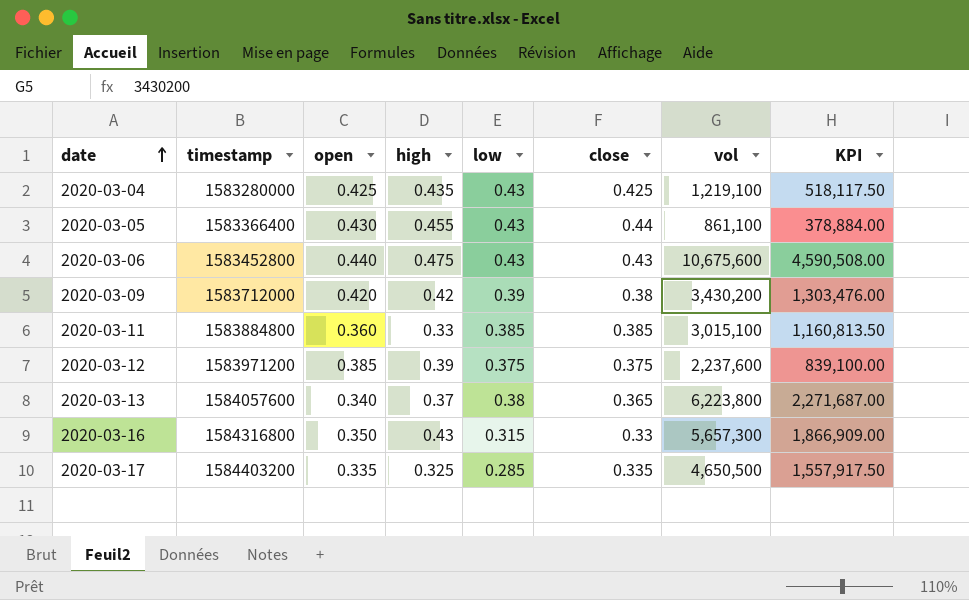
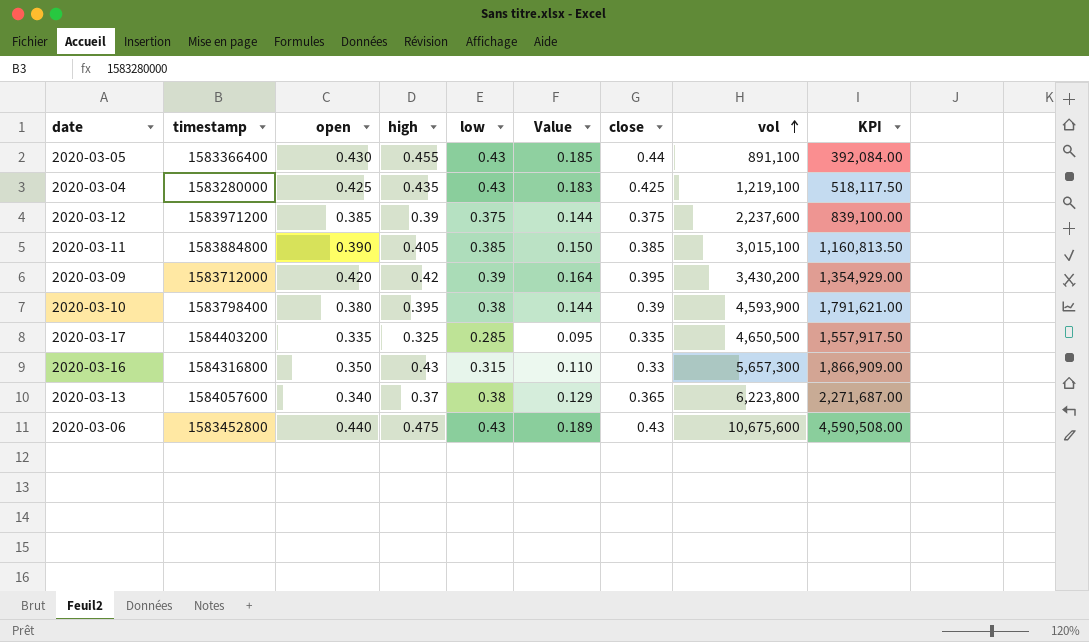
row order: date ascending -> vol ascending
column Value | formula: none -> [open] * [low]
2020-03-05 | vol: 861,100 -> 891,100
2020-03-05 | KPI: 378,884.00 -> 392,084.00
2020-03-11 | open: 0.360 -> 0.390
2020-03-11 | high: 0.33 -> 0.405
2020-03-09 | close: 0.38 -> 0.395
2020-03-09 | KPI: 1,303,476.00 -> 1,354,929.00
row 2020-03-10: none -> 1583798400 | 0.380 | 0.395 | 0.38 | 0.144 | 0.39 | 4,593,900 | 1,791,621.00

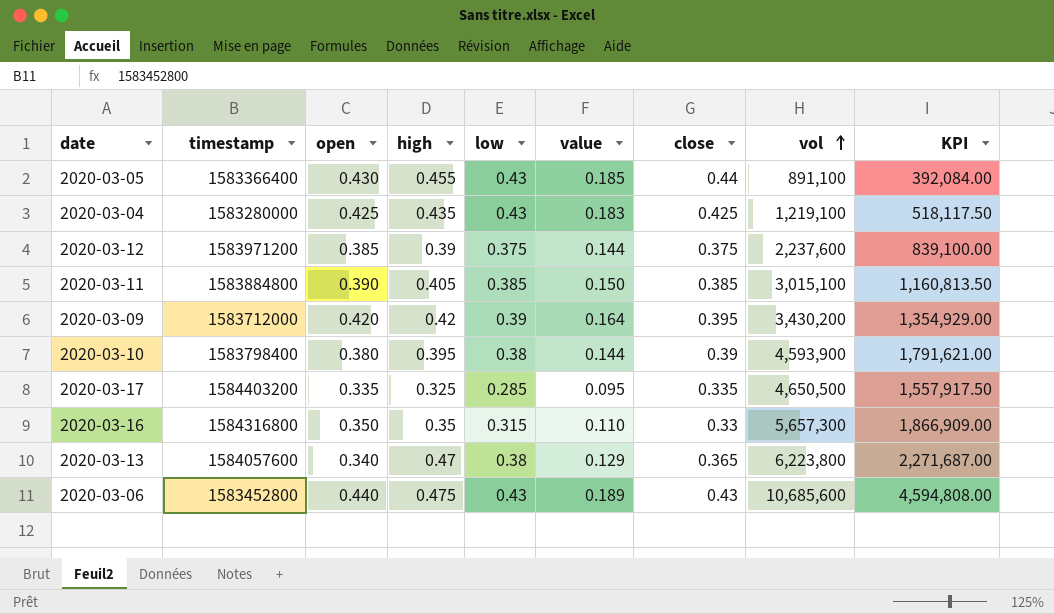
column name: Value -> value
2020-03-16 | high: 0.43 -> 0.35
2020-03-13 | high: 0.37 -> 0.47
2020-03-06 | vol: 10,675,600 -> 10,685,600
2020-03-06 | KPI: 4,590,508.00 -> 4,594,808.00

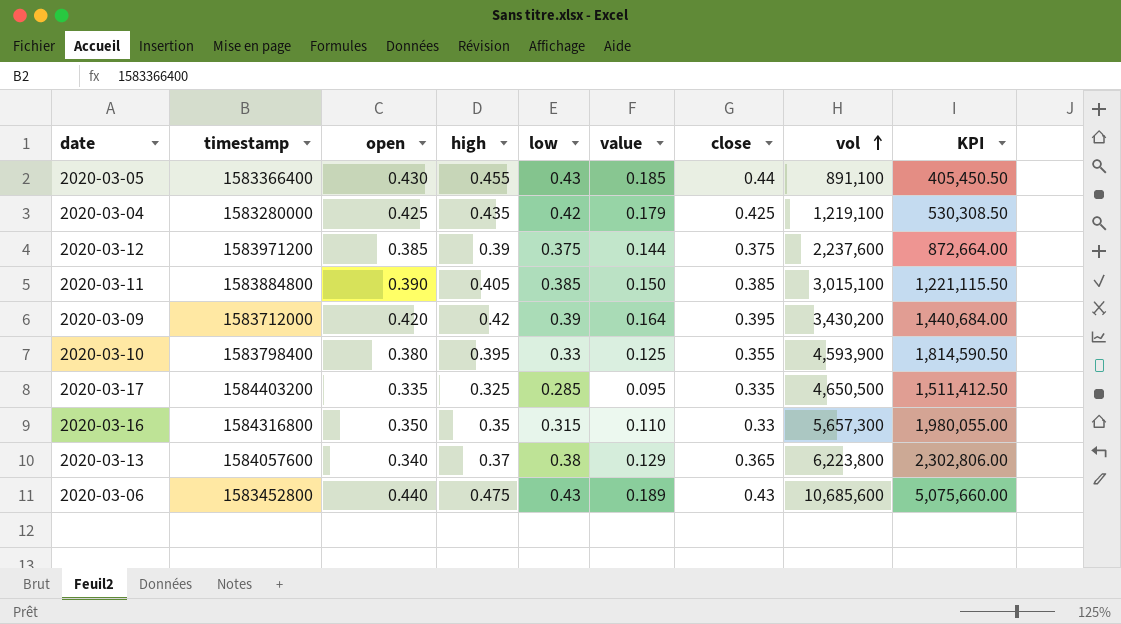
column KPI | formula: [close] * [vol] -> [high] * [vol]
2020-03-04 | low: 0.43 -> 0.42
2020-03-04 | value: 0.183 -> 0.179
2020-03-10 | low: 0.38 -> 0.33
2020-03-10 | value: 0.144 -> 0.125
2020-03-10 | close: 0.39 -> 0.355
2020-03-13 | high: 0.47 -> 0.37

